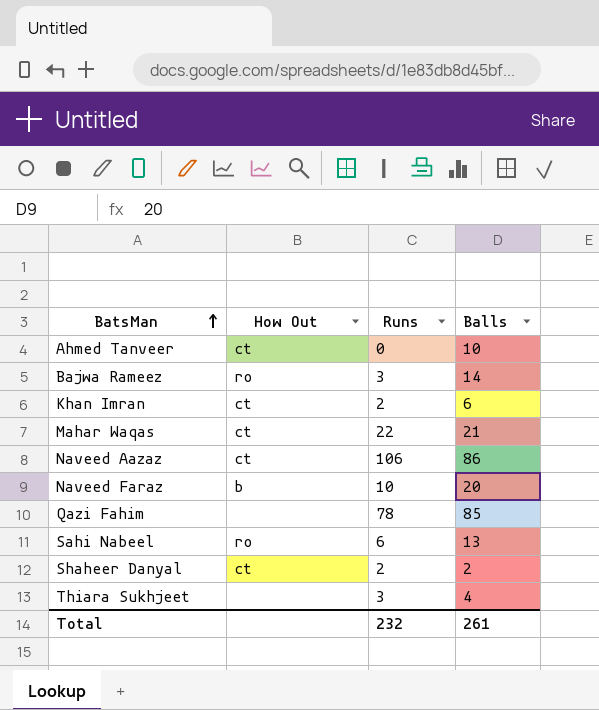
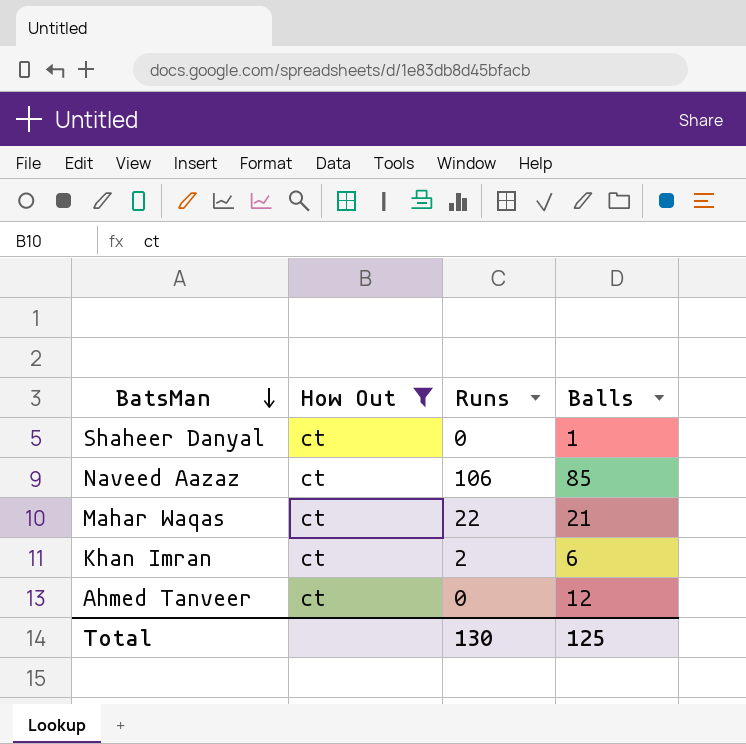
filter: none -> How Out = ct
row order: BatsMan ascending -> BatsMan descending
Shaheer Danyal | Runs: 2 -> 0
Shaheer Danyal | Balls: 2 -> 1
Naveed Aazaz | Balls: 86 -> 85
Ahmed Tanveer | Balls: 10 -> 12
Total | Runs: 232 -> 130
Total | Balls: 261 -> 125

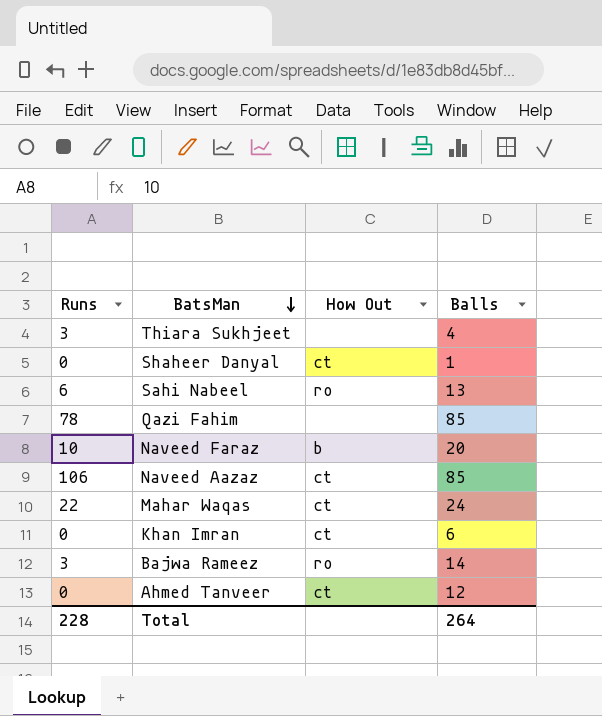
filter: How Out = ct -> none
column Runs | position: 3 -> 1
Mahar Waqas | Balls: 21 -> 24
Khan Imran | Runs: 2 -> 0
Total | Runs: 130 -> 228
Total | Balls: 125 -> 264

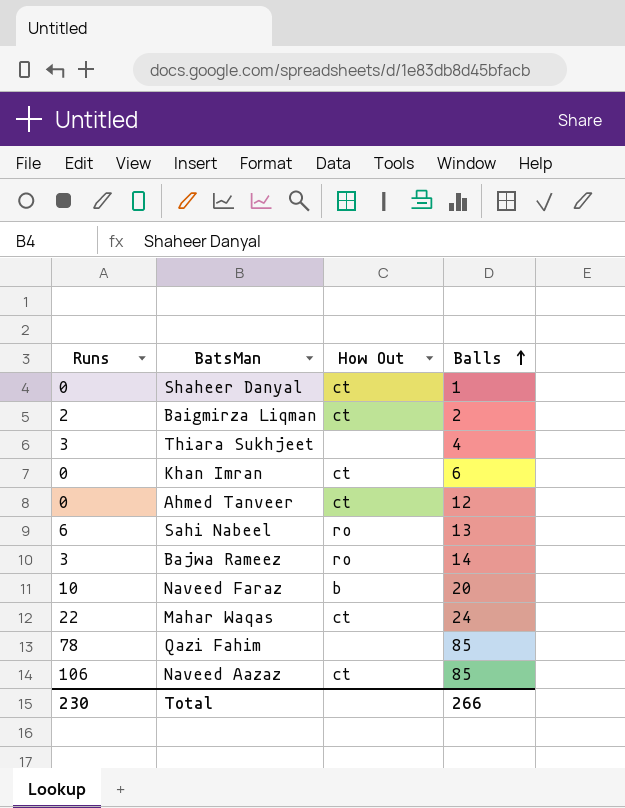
row order: BatsMan descending -> Balls ascending
row Baigmirza Liqman: none -> 2 | ct | 2
Total | Runs: 228 -> 230
Total | Balls: 264 -> 266

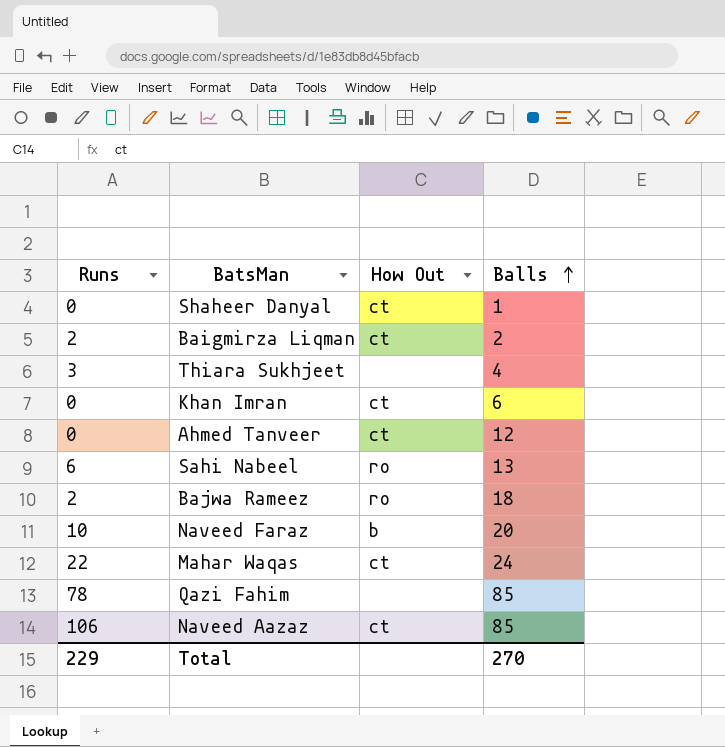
Bajwa Rameez | Runs: 3 -> 2
Bajwa Rameez | Balls: 14 -> 18
Total | Runs: 230 -> 229
Total | Balls: 266 -> 270

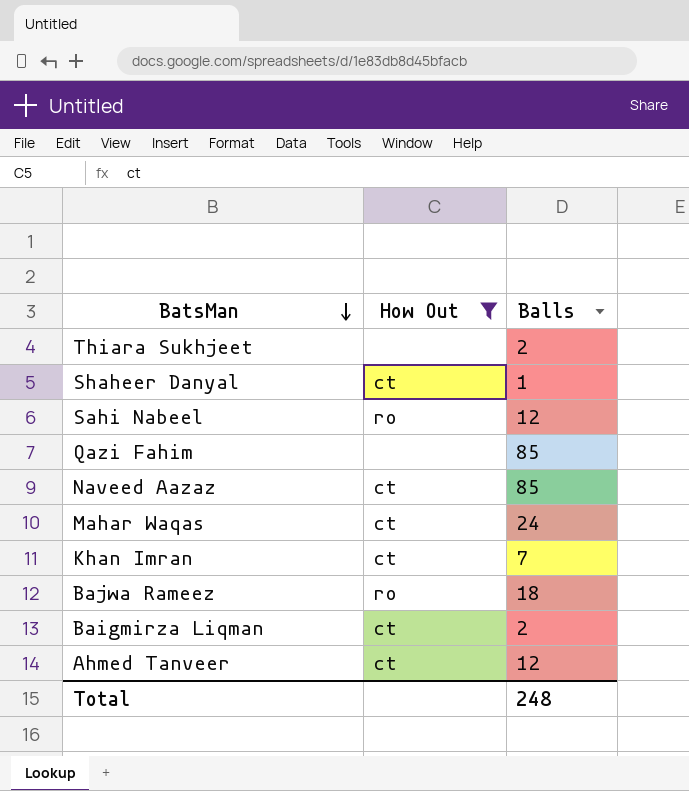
filter: none -> How Out != b
row order: Balls ascending -> BatsMan descending
column Runs | position: 1 -> none
Thiara Sukhjeet | Balls: 4 -> 2
Sahi Nabeel | Balls: 13 -> 12
Khan Imran | Balls: 6 -> 7
Total | Balls: 270 -> 248

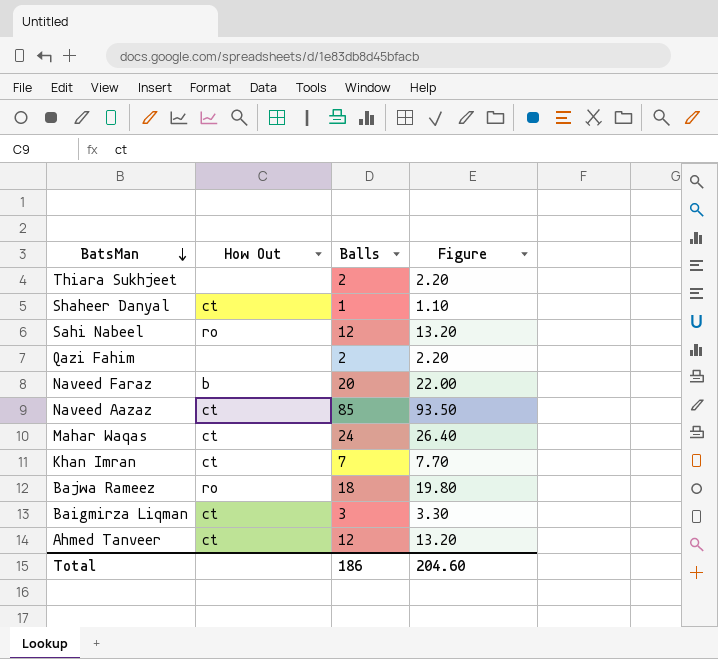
filter: How Out != b -> none
column Figure | formula: none -> [Balls] * 1.1
Qazi Fahim | Balls: 85 -> 2
Baigmirza Liqman | Balls: 2 -> 3
Total | Balls: 248 -> 186

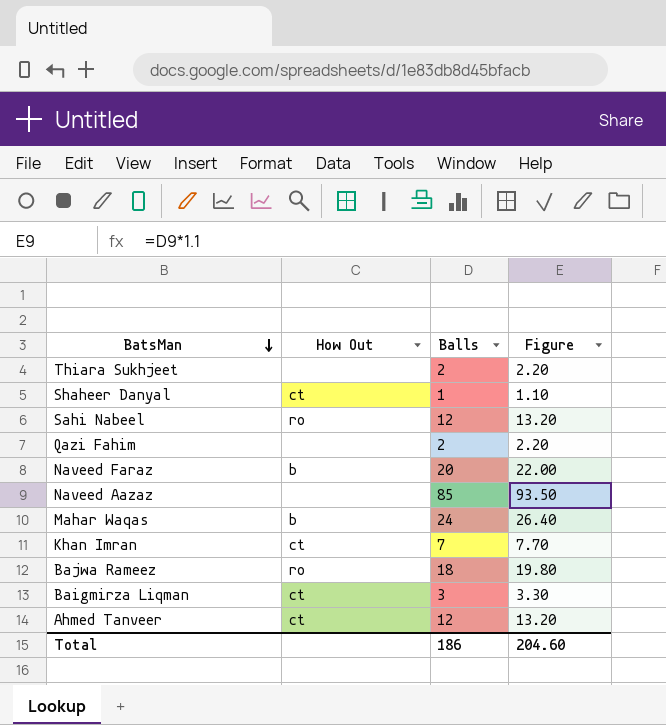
Naveed Aazaz | How Out: ct -> none
Mahar Waqas | How Out: ct -> b

